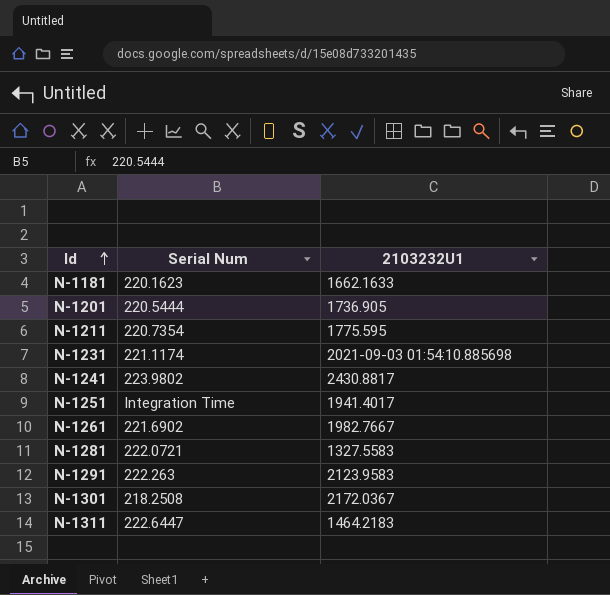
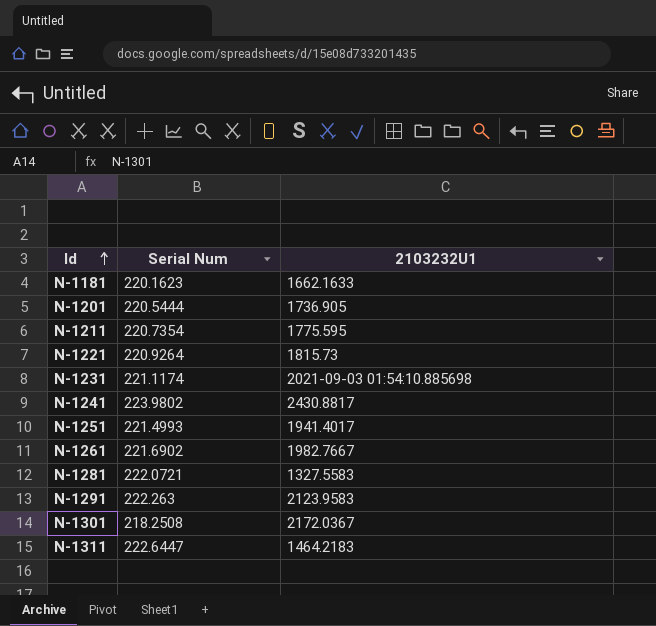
row N-1221: none -> 220.9264 | 1815.73
N-1251 | Serial Num: Integration Time -> 221.4993

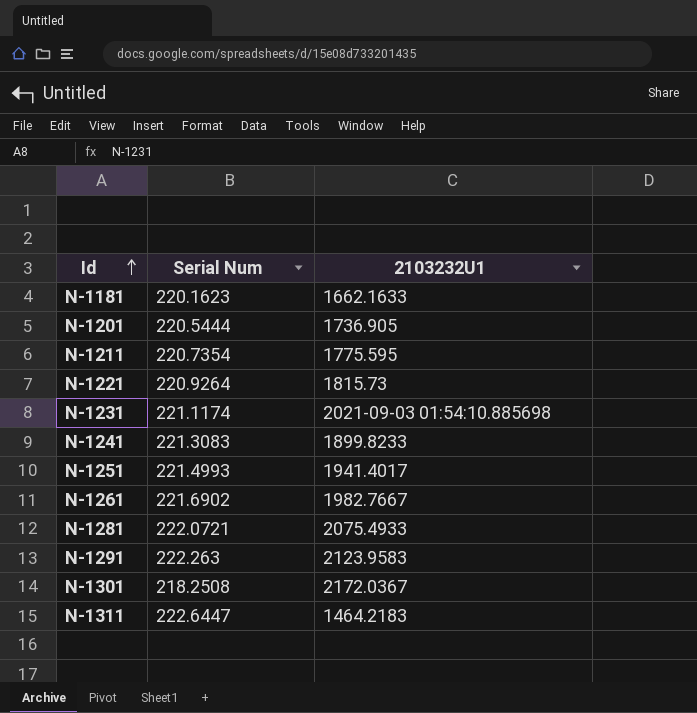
N-1241 | Serial Num: 223.9802 -> 221.3083
N-1241 | 2103232U1: 2430.8817 -> 1899.8233
N-1281 | 2103232U1: 1327.5583 -> 2075.4933

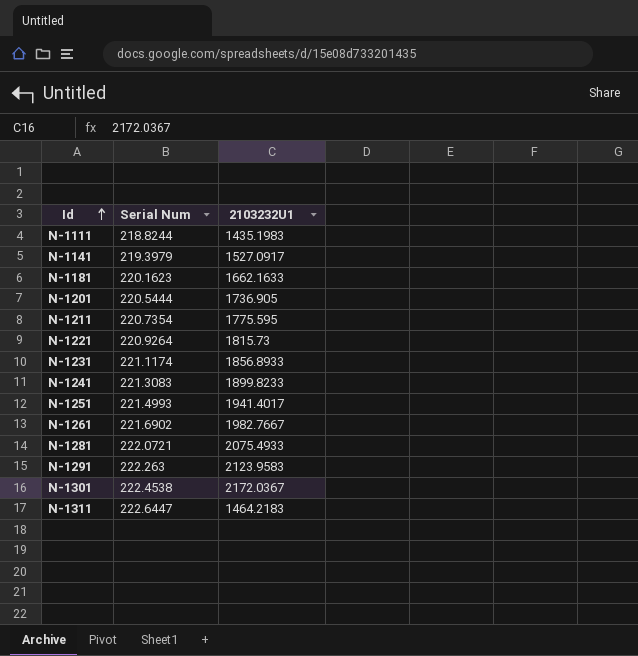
row N-1111: none -> 218.8244 | 1435.1983
row N-1141: none -> 219.3979 | 1527.0917
N-1231 | 2103232U1: 2021-09-03 01:54:10.885698 -> 1856.8933
N-1301 | Serial Num: 218.2508 -> 222.4538

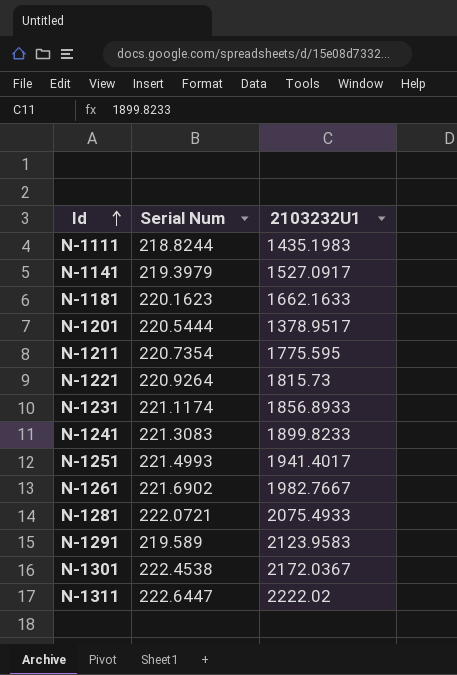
N-1201 | 2103232U1: 1736.905 -> 1378.9517
N-1291 | Serial Num: 222.263 -> 219.589
N-1311 | 2103232U1: 1464.2183 -> 2222.02

